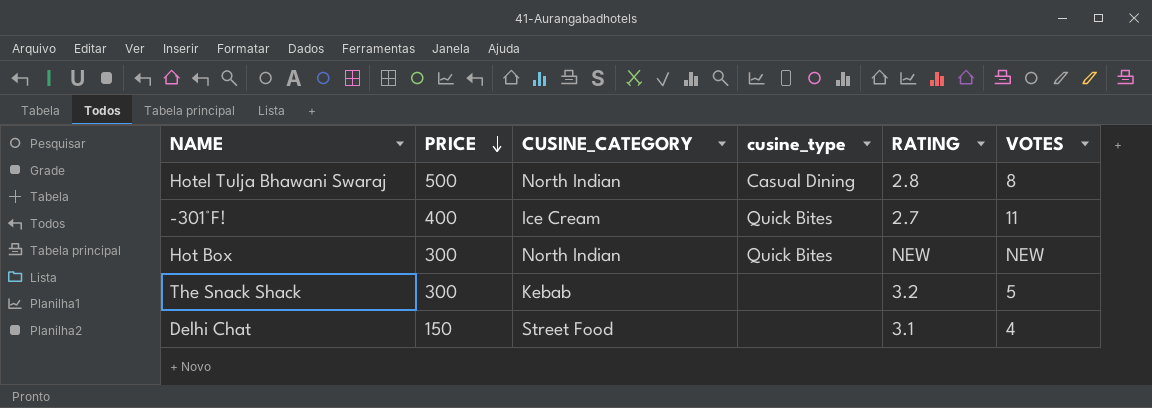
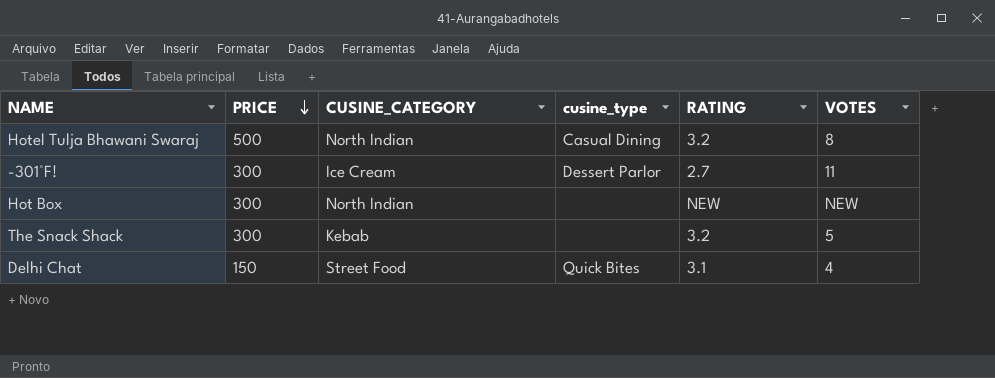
Hotel Tulja Bhawani Swaraj | RATING: 2.8 -> 3.2
-301°F! | PRICE: 400 -> 300
-301°F! | cusine_type: Quick Bites -> Dessert Parlor
Hot Box | cusine_type: Quick Bites -> none
Delhi Chat | cusine_type: none -> Quick Bites

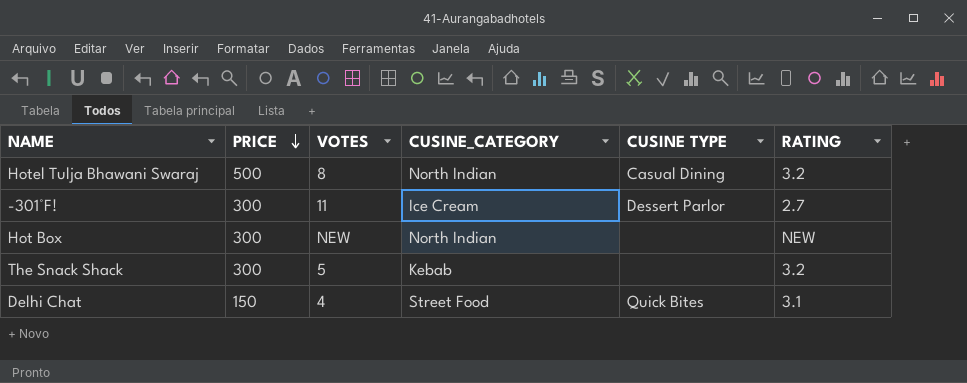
column VOTES | position: 6 -> 3
column name: cusine_type -> CUSINE TYPE

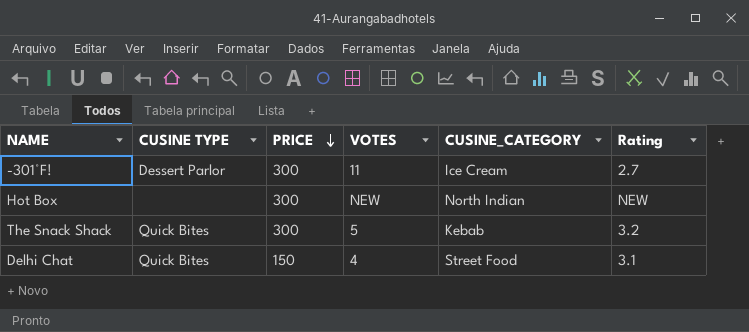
column CUSINE TYPE | position: 5 -> 2
column name: RATING -> Rating
row Hotel Tulja Bhawani Swaraj: 500 | 8 | North Indian | Casual Dining | 3.2 -> none
The Snack Shack | CUSINE TYPE: none -> Quick Bites

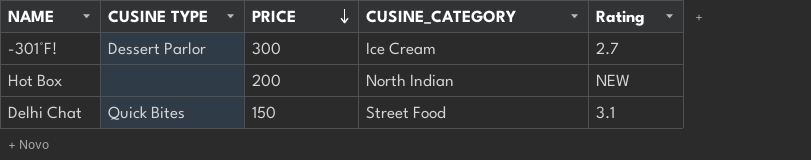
column VOTES | position: 4 -> none
row The Snack Shack: Quick Bites | 300 | 5 | Kebab | 3.2 -> none
Hot Box | PRICE: 300 -> 200

